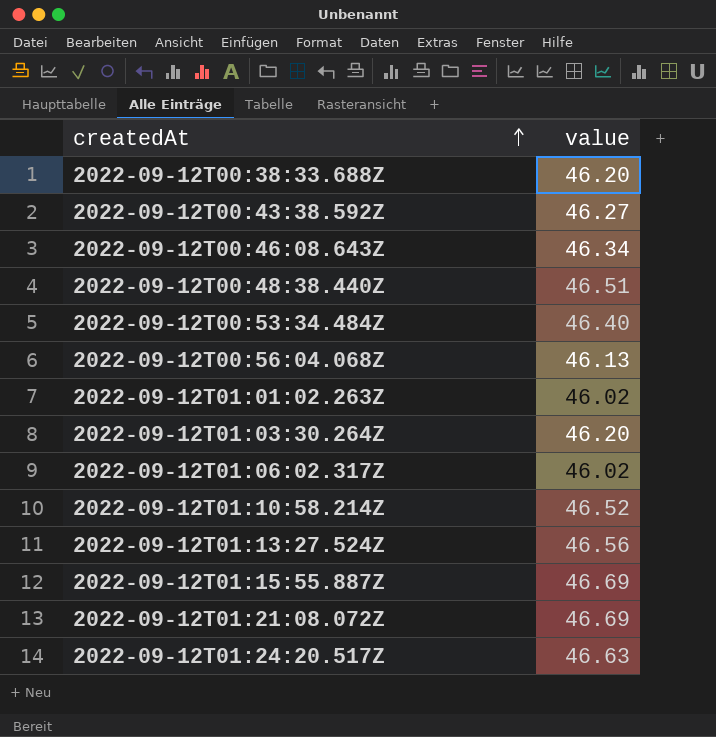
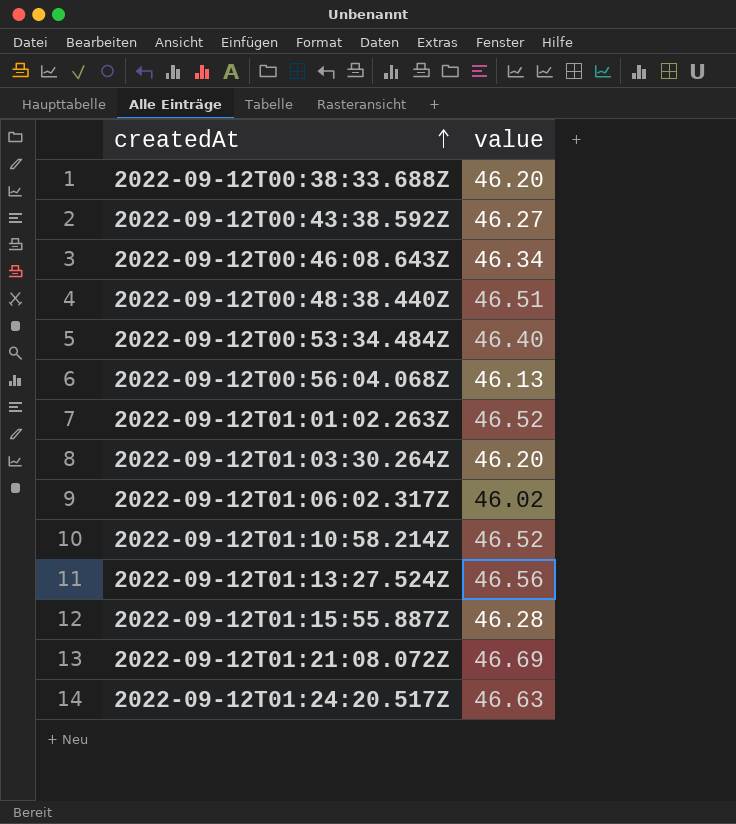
2022-09-12T01:01:02.263Z | value: 46.02 -> 46.52
2022-09-12T01:15:55.887Z | value: 46.69 -> 46.28

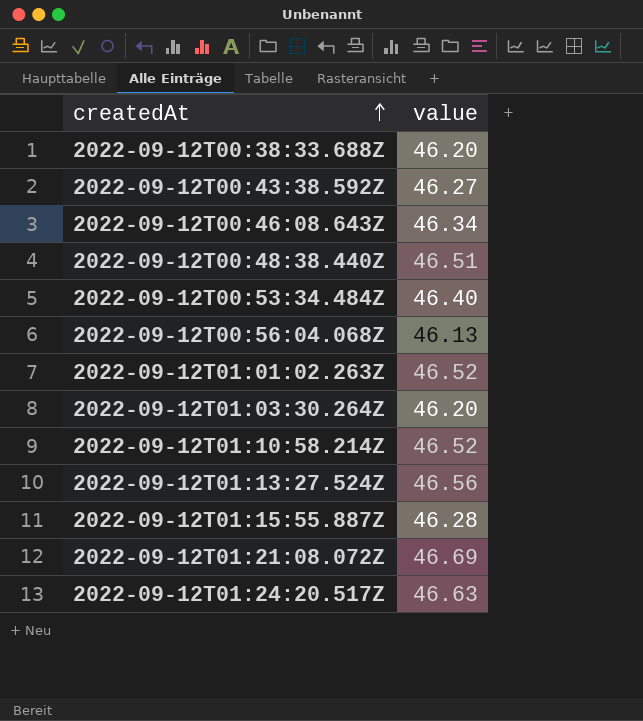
row 2022-09-12T01:06:02.317Z: 46.02 -> none

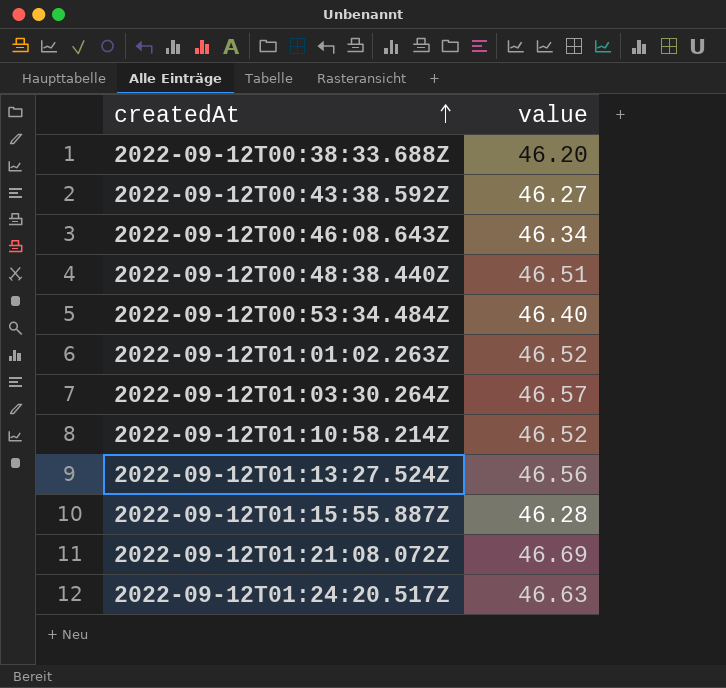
row 2022-09-12T00:56:04.068Z: 46.13 -> none
2022-09-12T01:03:30.264Z | value: 46.20 -> 46.57

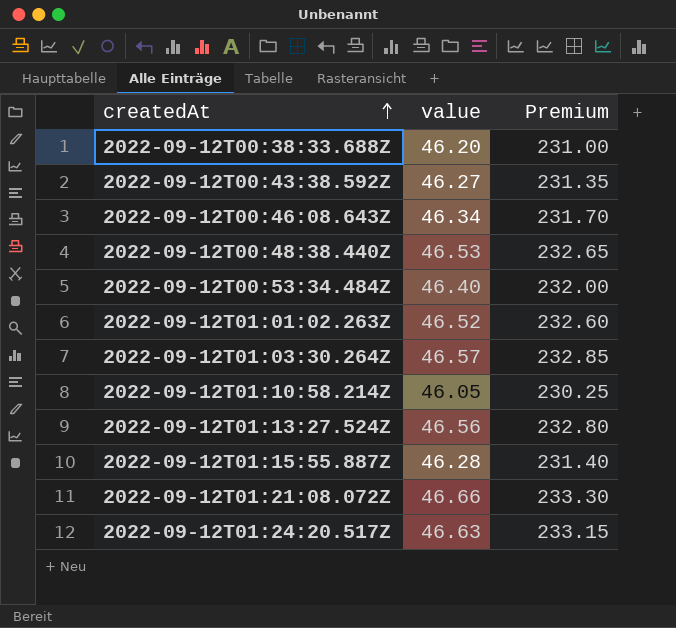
column Premium | formula: none -> [value] * 5
2022-09-12T00:48:38.440Z | value: 46.51 -> 46.53
2022-09-12T01:10:58.214Z | value: 46.52 -> 46.05
2022-09-12T01:21:08.072Z | value: 46.69 -> 46.66

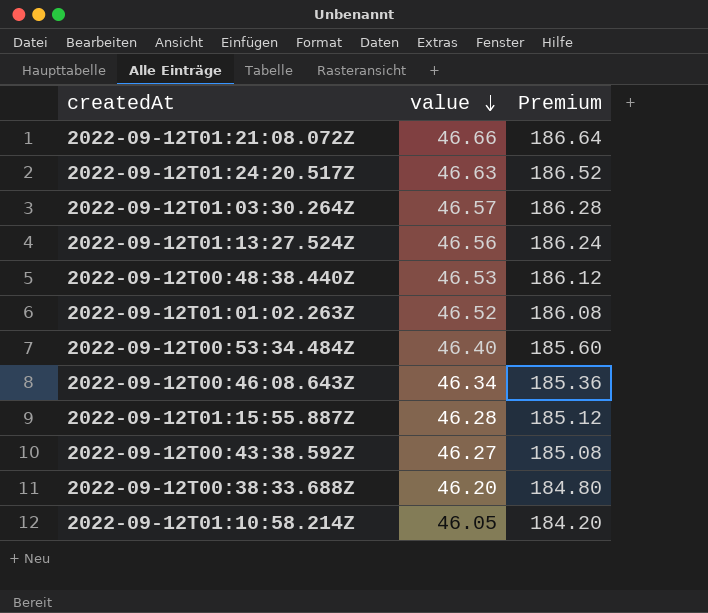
row order: createdAt ascending -> value descending
column Premium | formula: [value] * 5 -> [value] * 4

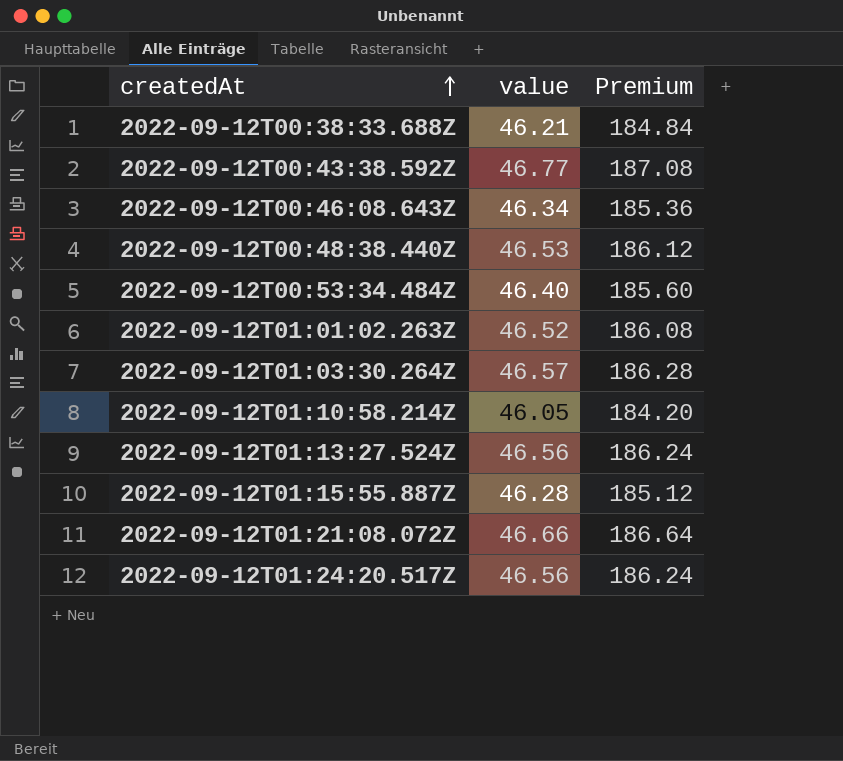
row order: value descending -> createdAt ascending
2022-09-12T00:38:33.688Z | value: 46.20 -> 46.21
2022-09-12T00:38:33.688Z | Premium: 184.80 -> 184.84
2022-09-12T00:43:38.592Z | value: 46.27 -> 46.77
2022-09-12T00:43:38.592Z | Premium: 185.08 -> 187.08
2022-09-12T01:24:20.517Z | value: 46.63 -> 46.56
2022-09-12T01:24:20.517Z | Premium: 186.52 -> 186.24

